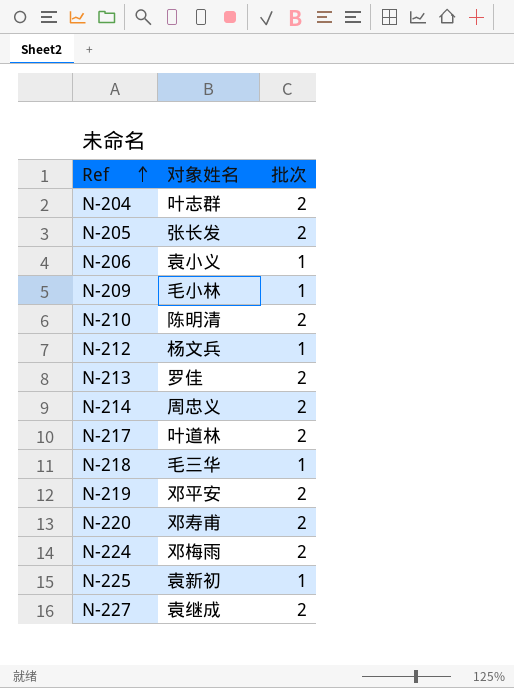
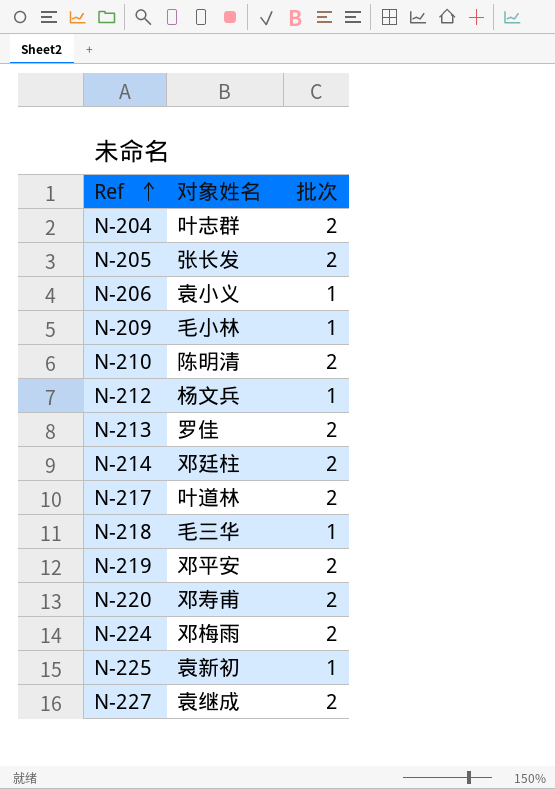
N-214 | 对象姓名: 周忠义 -> 邓廷柱

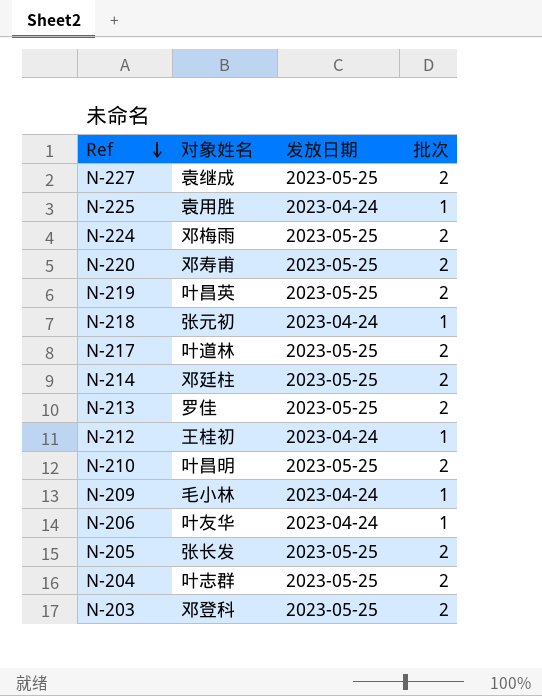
row order: Ref ascending -> Ref descending
column 发放日期 | position: none -> 3
N-225 | 对象姓名: 袁新初 -> 袁用胜
N-219 | 对象姓名: 邓平安 -> 叶昌英
N-218 | 对象姓名: 毛三华 -> 张元初
N-212 | 对象姓名: 杨文兵 -> 王桂初
N-210 | 对象姓名: 陈明清 -> 叶昌明
N-206 | 对象姓名: 袁小义 -> 叶友华
row N-203: none -> 邓登科 | 2023-05-25 | 2

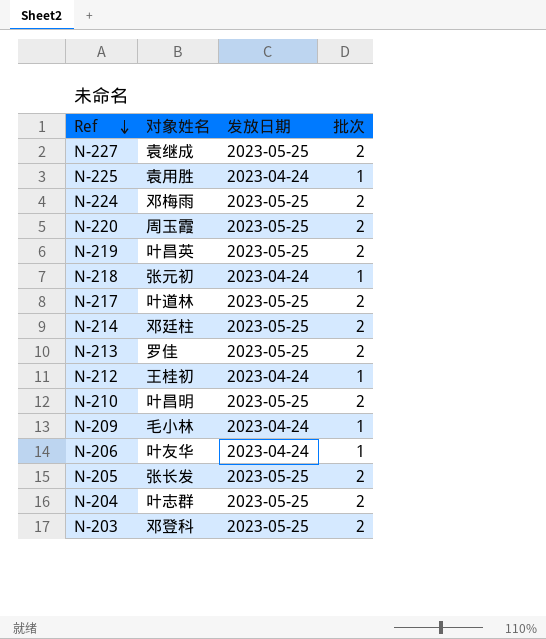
N-220 | 对象姓名: 邓寿甫 -> 周玉霞

